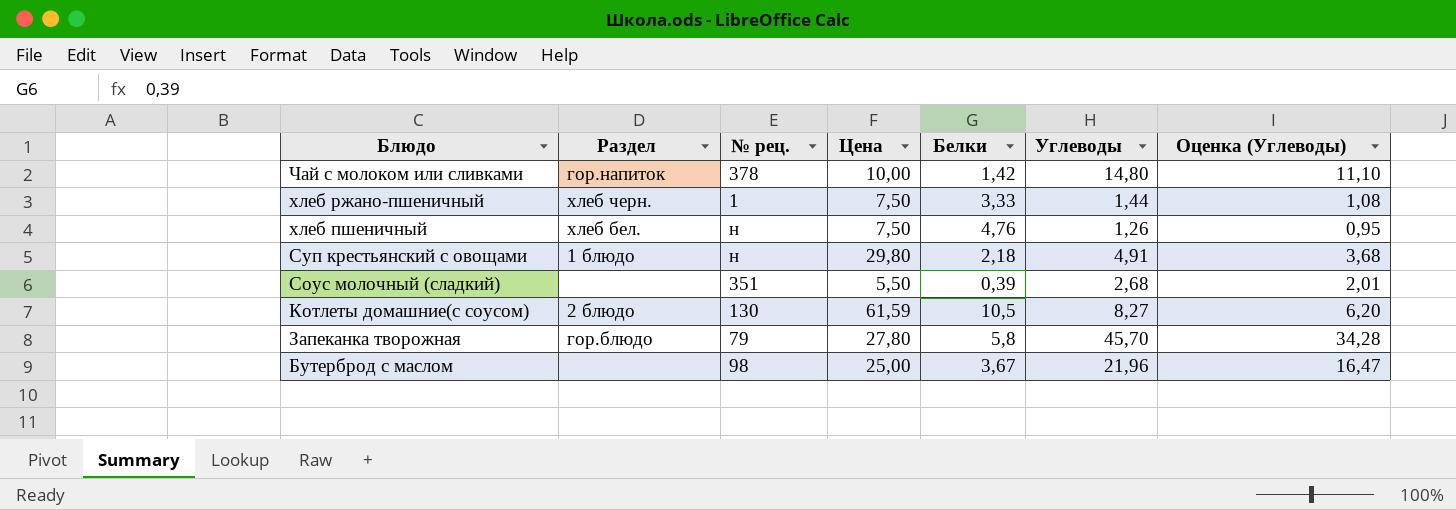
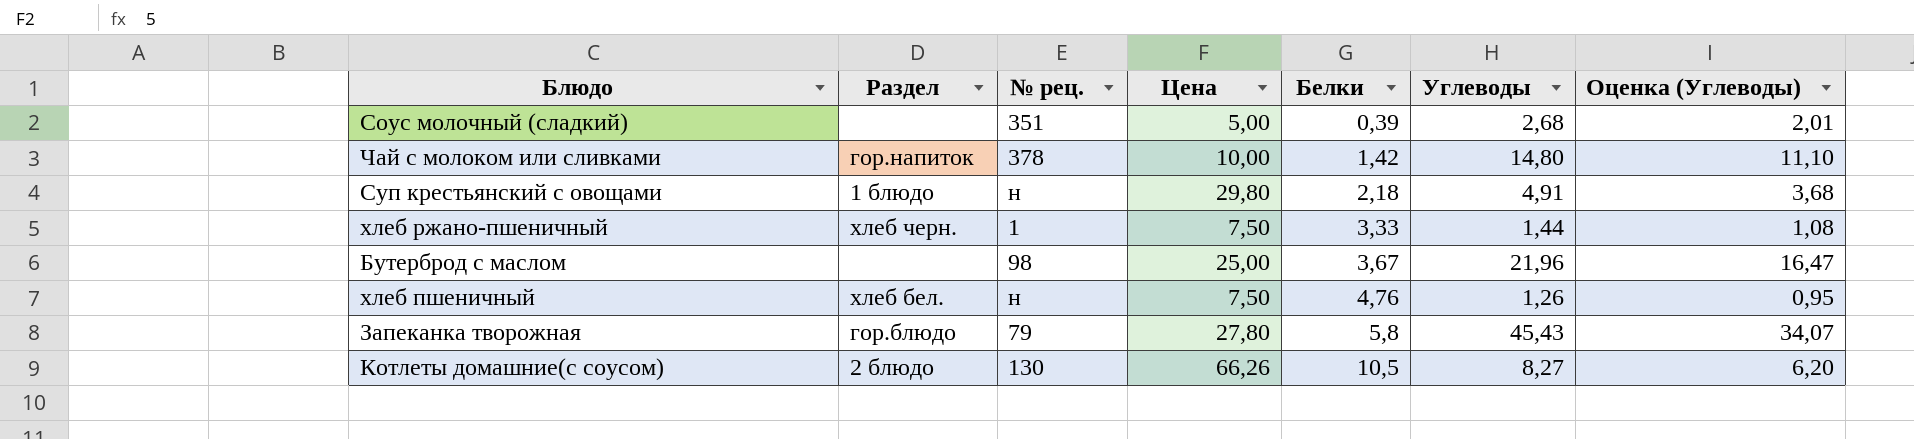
row order: Блюдо descending -> Белки ascending
Соус молочный (сладкий) | Цена: 5,50 -> 5,00
Запеканка творожная | Углеводы: 45,70 -> 45,43
Запеканка творожная | Оценка (Углеводы): 34,28 -> 34,07
Котлеты домашние(с соусом) | Цена: 61,59 -> 66,26

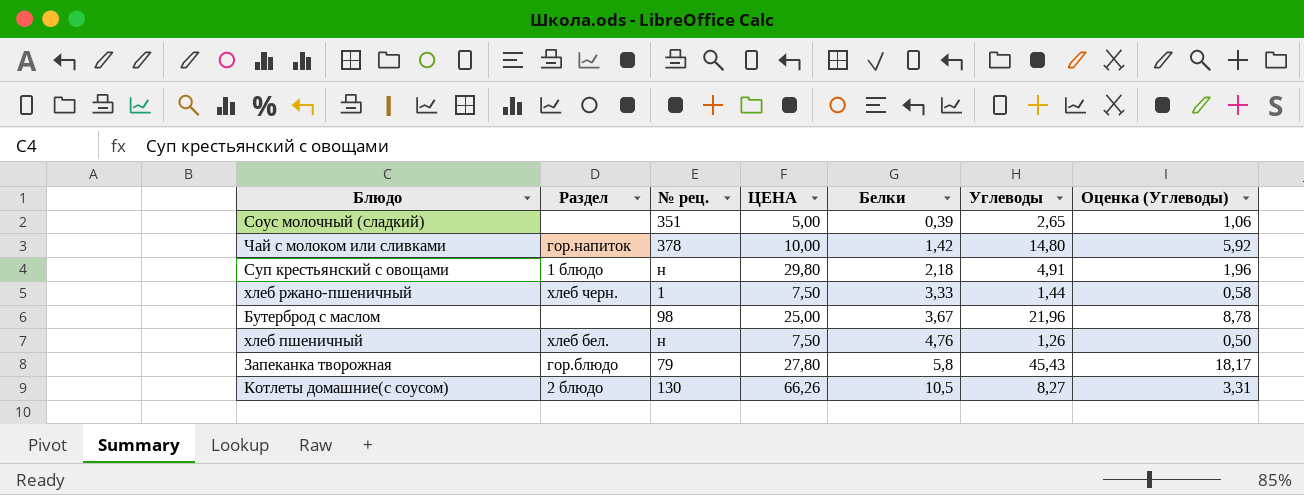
column name: Цена -> ЦЕНА
column Оценка (Углеводы) | formula: [Углеводы] * 0,75 -> [Углеводы] * 0,4
Соус молочный (сладкий) | Углеводы: 2,68 -> 2,65

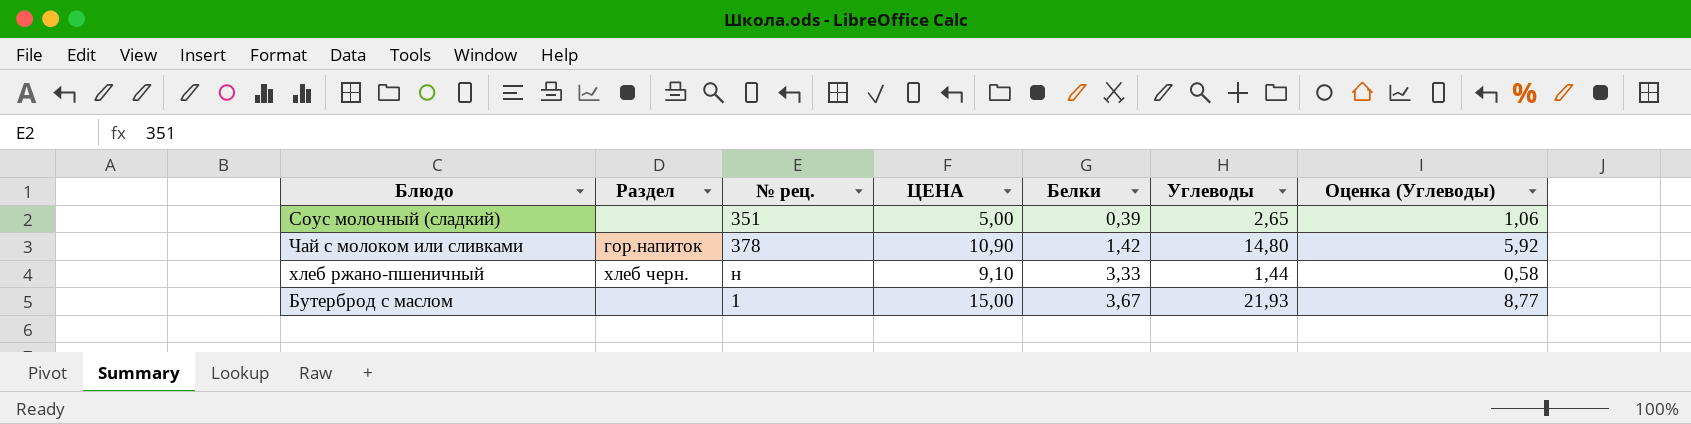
row Суп крестьянский с овощами: 1 блюдо | н | 29,80 | 2,18 | 4,91 | 1,96 -> none
row хлеб пшеничный: хлеб бел. | н | 7,50 | 4,76 | 1,26 | 0,50 -> none
row Запеканка творожная: гор.блюдо | 79 | 27,80 | 5,8 | 45,43 | 18,17 -> none
row Котлеты домашние(с соусом): 2 блюдо | 130 | 66,26 | 10,5 | 8,27 | 3,31 -> none
Чай с молоком или сливками | ЦЕНА: 10,00 -> 10,90
хлеб ржано-пшеничный | № рец.: 1 -> н
хлеб ржано-пшеничный | ЦЕНА: 7,50 -> 9,10
Бутерброд с маслом | № рец.: 98 -> 1
Бутерброд с маслом | ЦЕНА: 25,00 -> 15,00
Бутерброд с маслом | Углеводы: 21,96 -> 21,93
Бутерброд с маслом | Оценка (Углеводы): 8,78 -> 8,77

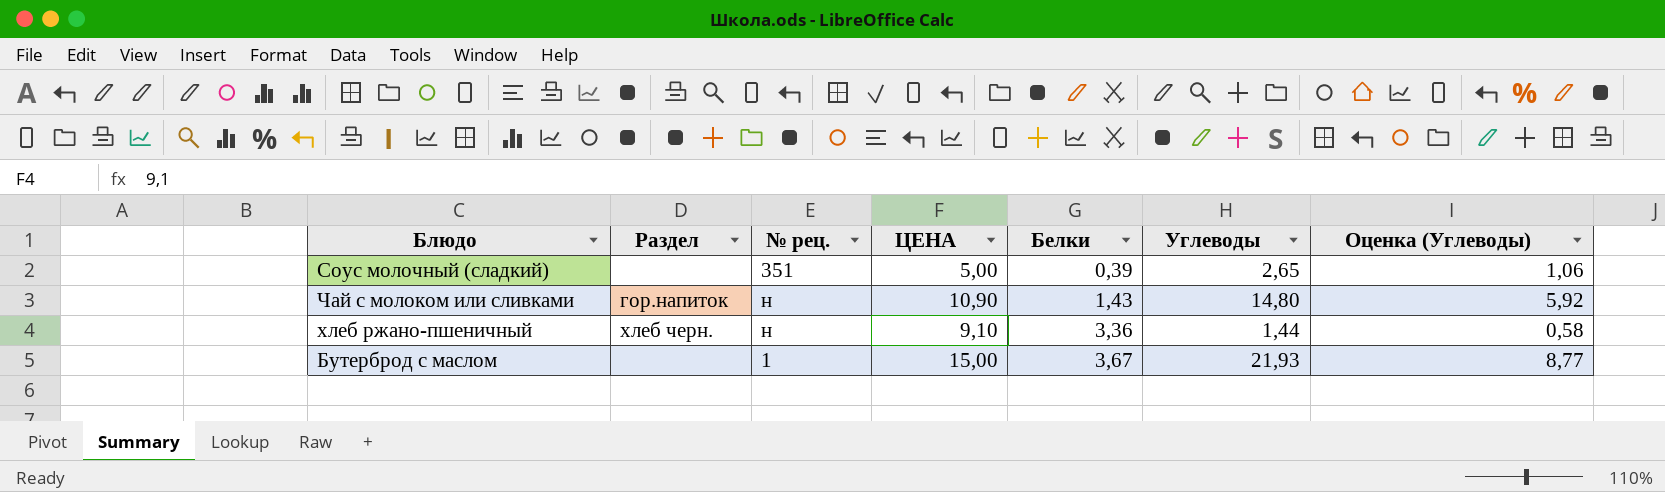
Чай с молоком или сливками | № рец.: 378 -> н
Чай с молоком или сливками | Белки: 1,42 -> 1,43
хлеб ржано-пшеничный | Белки: 3,33 -> 3,36

